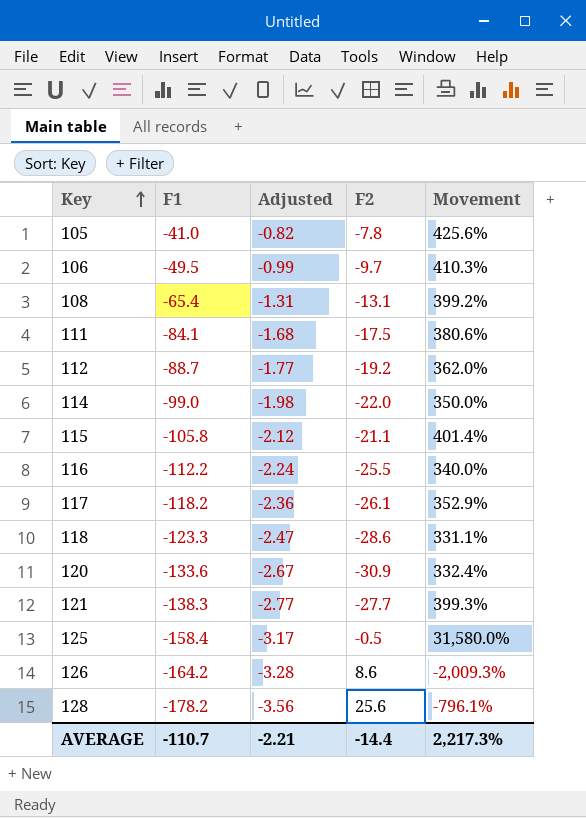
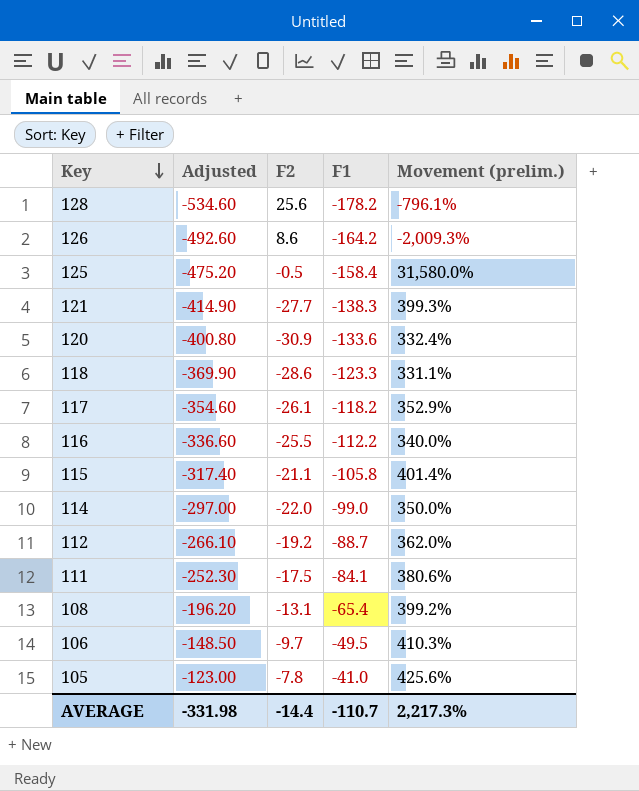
row order: Key ascending -> Key descending
column Adjusted | formula: [F1] * 0.02 -> [F1] * 3
column F1 | position: 2 -> 4
column name: Movement -> Movement (prelim.)
AVERAGE | Adjusted: -2.21 -> -331.98

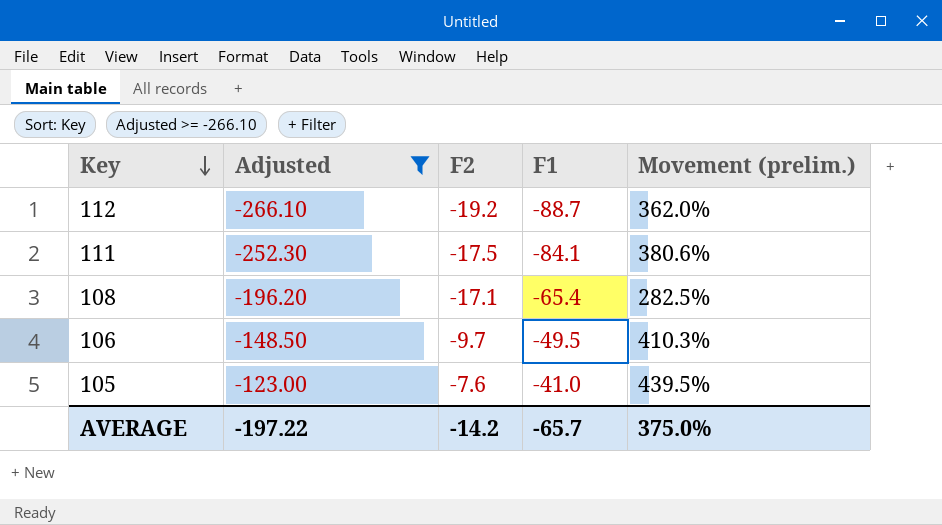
filter: none -> Adjusted >= -266.10
108 | F2: -13.1 -> -17.1
108 | Movement (prelim.): 399.2% -> 282.5%
105 | F2: -7.8 -> -7.6
105 | Movement (prelim.): 425.6% -> 439.5%
AVERAGE | Adjusted: -331.98 -> -197.22
AVERAGE | F2: -14.4 -> -14.2
AVERAGE | F1: -110.7 -> -65.7
AVERAGE | Movement (prelim.): 2,217.3% -> 375.0%

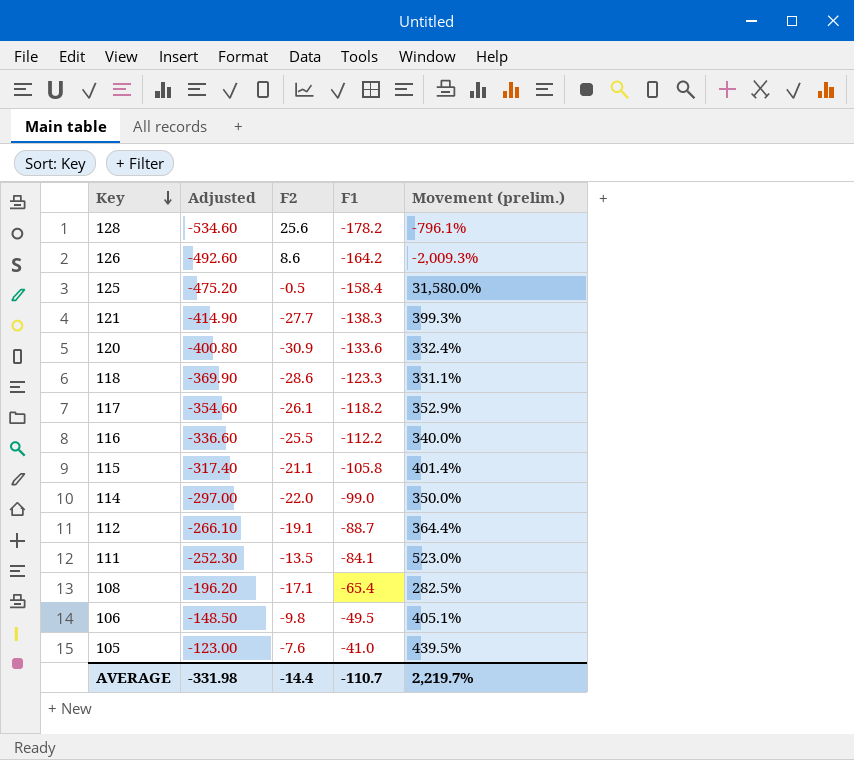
filter: Adjusted >= -266.10 -> none
112 | F2: -19.2 -> -19.1
112 | Movement (prelim.): 362.0% -> 364.4%
111 | F2: -17.5 -> -13.5
111 | Movement (prelim.): 380.6% -> 523.0%
106 | F2: -9.7 -> -9.8
106 | Movement (prelim.): 410.3% -> 405.1%
AVERAGE | Adjusted: -197.22 -> -331.98
AVERAGE | F2: -14.2 -> -14.4
AVERAGE | F1: -65.7 -> -110.7
AVERAGE | Movement (prelim.): 375.0% -> 2,219.7%

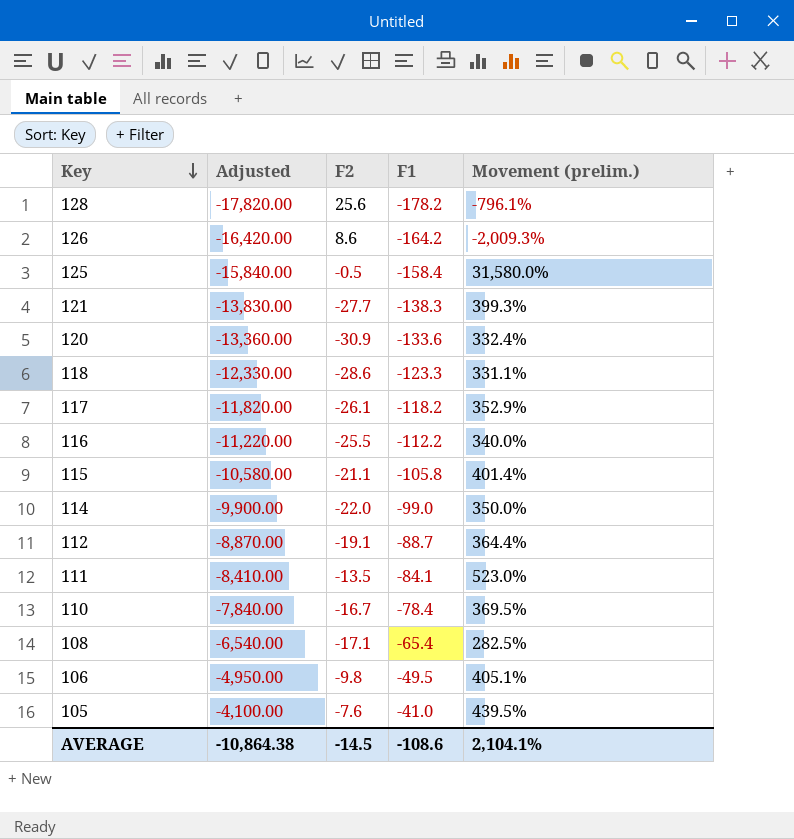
column Adjusted | formula: [F1] * 3 -> [F1] * 100
row 110: none -> -7,840.00 | -16.7 | -78.4 | 369.5%
AVERAGE | Adjusted: -331.98 -> -10,864.38
AVERAGE | F2: -14.4 -> -14.5
AVERAGE | F1: -110.7 -> -108.6
AVERAGE | Movement (prelim.): 2,219.7% -> 2,104.1%

